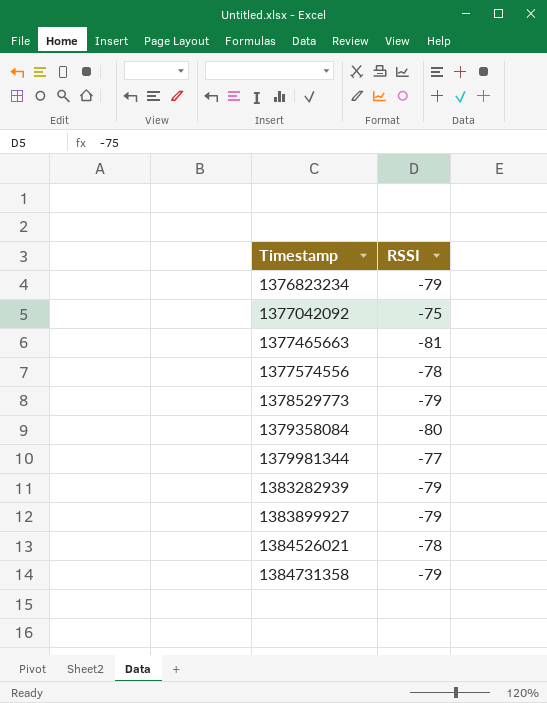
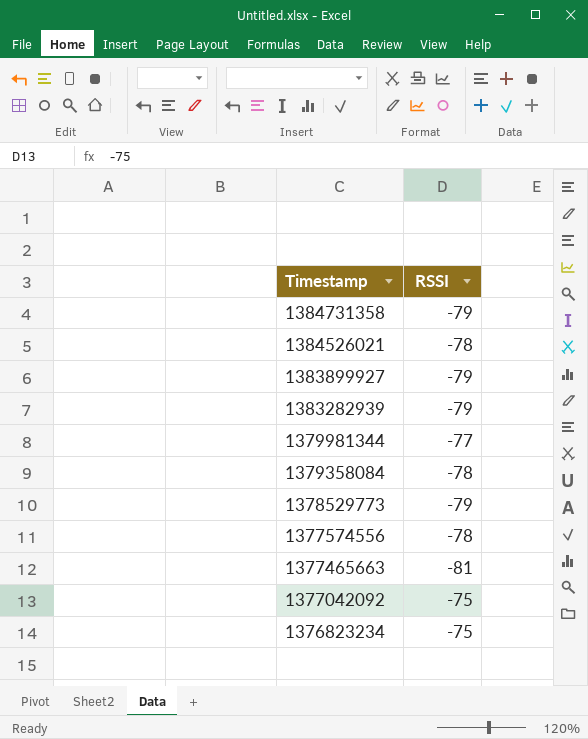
row order: Timestamp ascending -> Timestamp descending
1379358084 | RSSI: -80 -> -78
1376823234 | RSSI: -79 -> -75

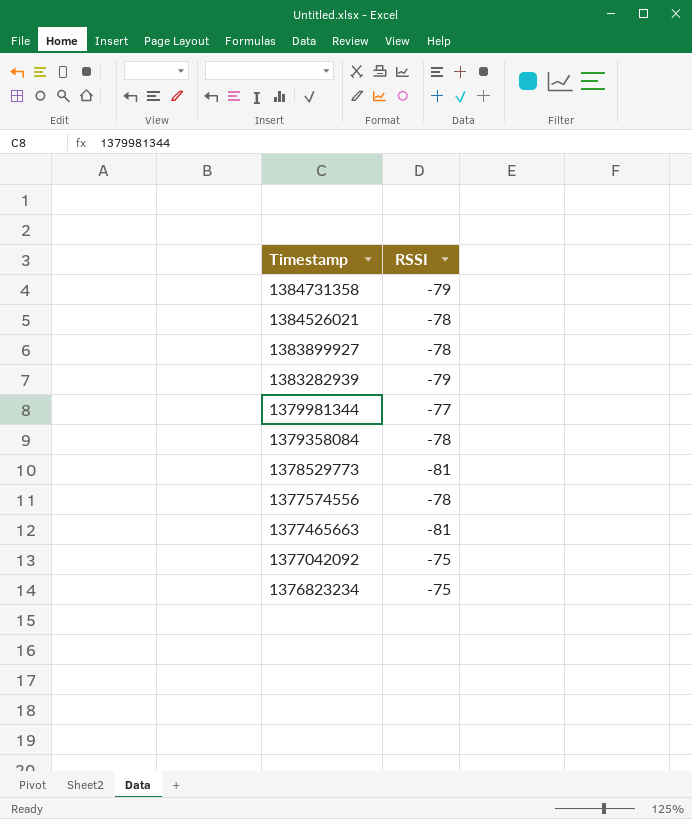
1383899927 | RSSI: -79 -> -78
1378529773 | RSSI: -79 -> -81

